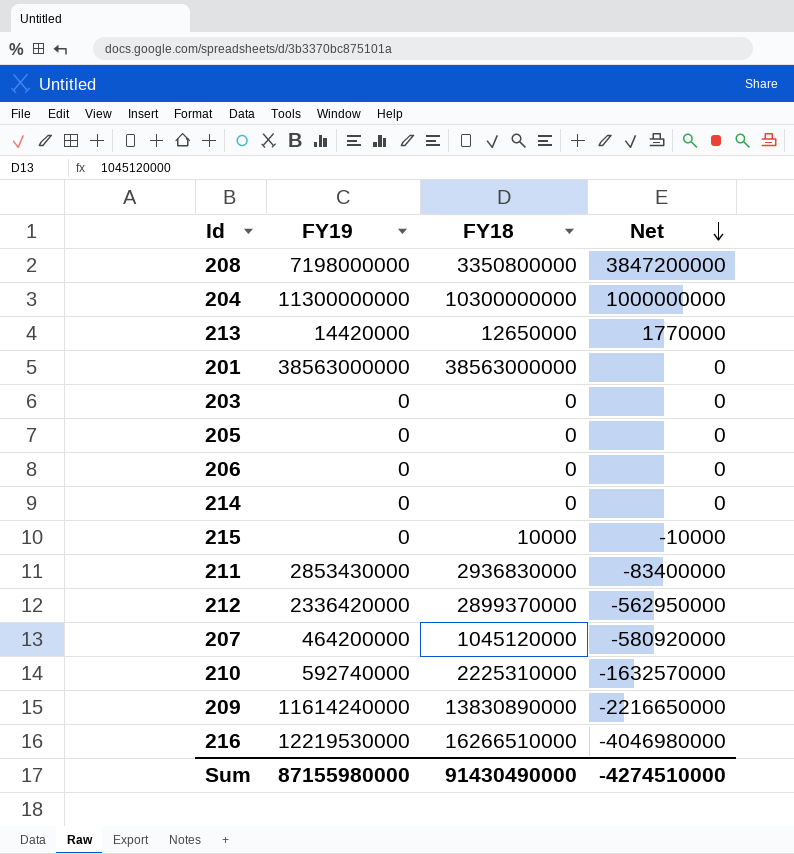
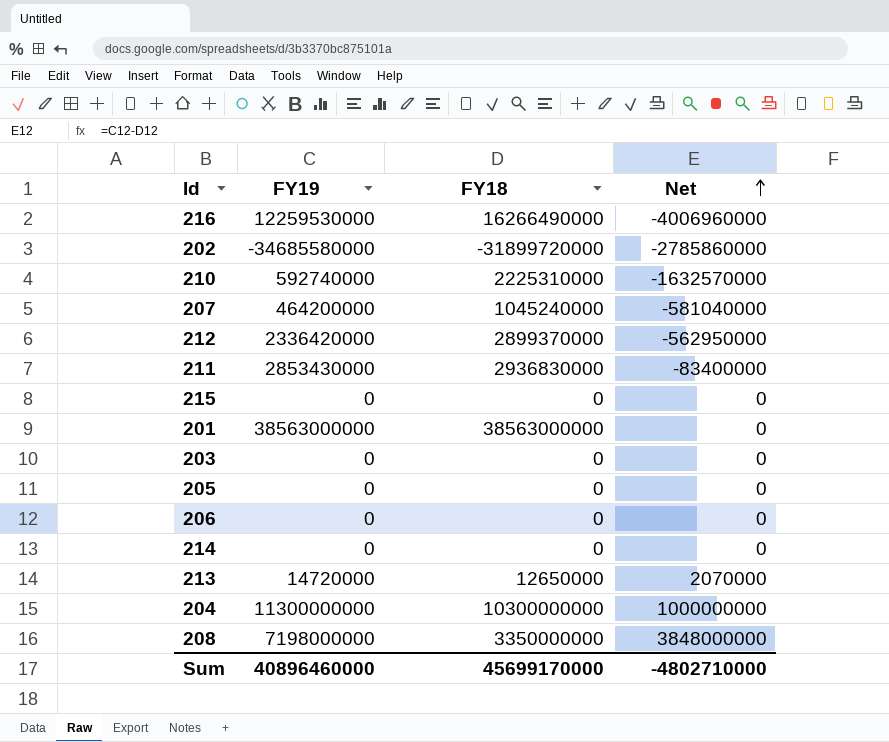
row order: Net descending -> Net ascending
row 209: 11614240000 | 13830890000 | -2216650000 -> none
216 | FY19: 12219530000 -> 12259530000
216 | FY18: 16266510000 -> 16266490000
216 | Net: -4046980000 -> -4006960000
row 202: none -> -34685580000 | -31899720000 | -2785860000
207 | FY18: 1045120000 -> 1045240000
207 | Net: -580920000 -> -581040000
215 | FY18: 10000 -> 0
215 | Net: -10000 -> 0
213 | FY19: 14420000 -> 14720000
213 | Net: 1770000 -> 2070000
208 | FY18: 3350800000 -> 3350000000
208 | Net: 3847200000 -> 3848000000
Sum | FY19: 87155980000 -> 40896460000
Sum | FY18: 91430490000 -> 45699170000
Sum | Net: -4274510000 -> -4802710000

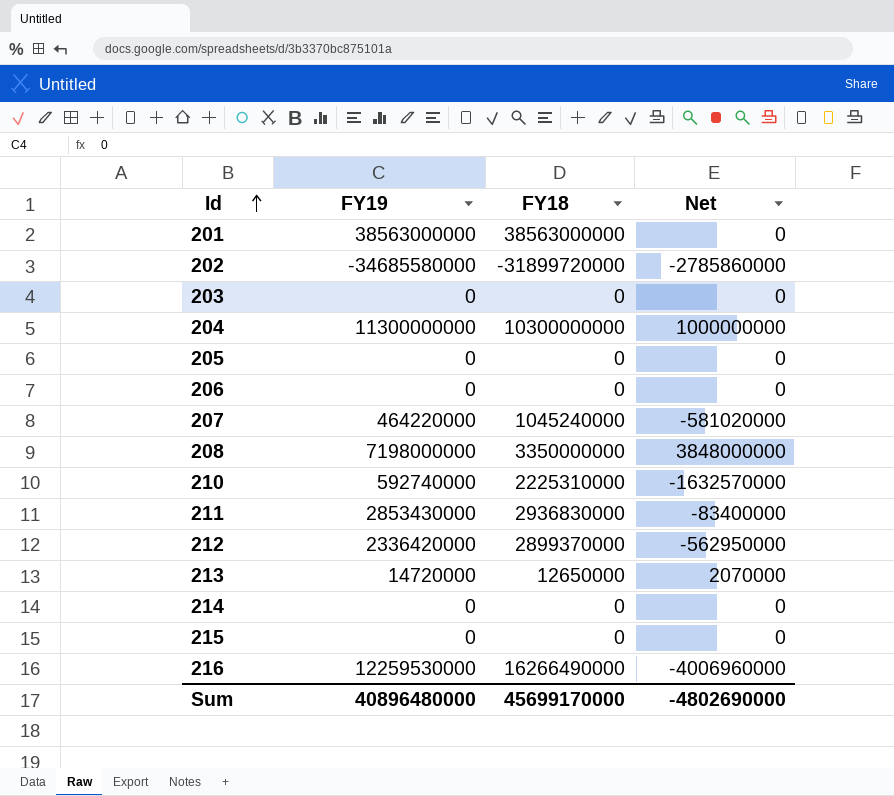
row order: Net ascending -> Id ascending
207 | FY19: 464200000 -> 464220000
207 | Net: -581040000 -> -581020000
Sum | FY19: 40896460000 -> 40896480000
Sum | Net: -4802710000 -> -4802690000

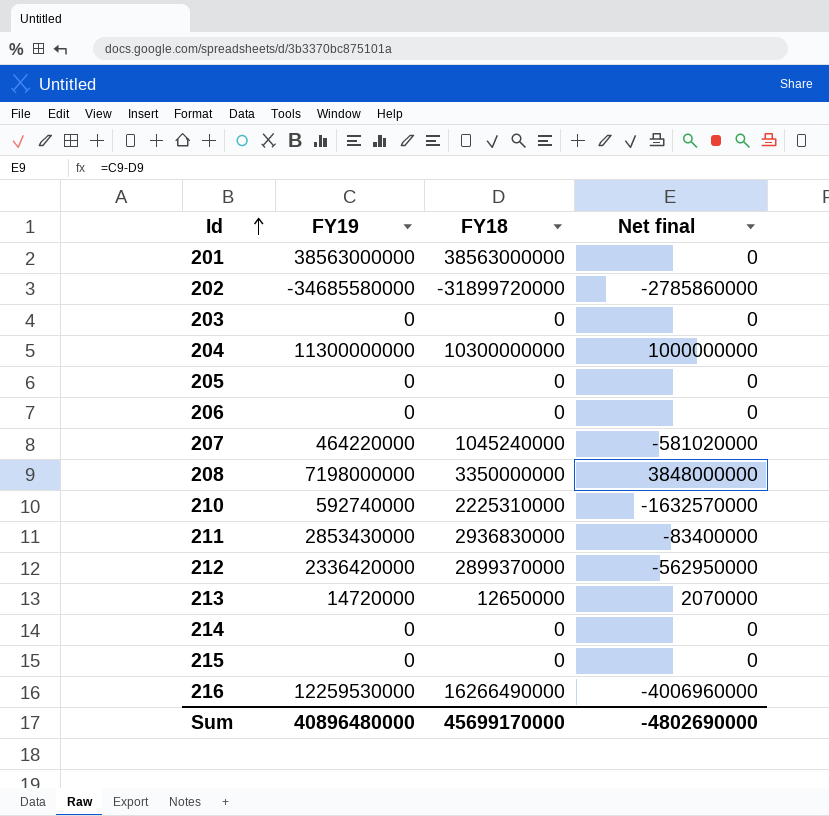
column name: Net -> Net final

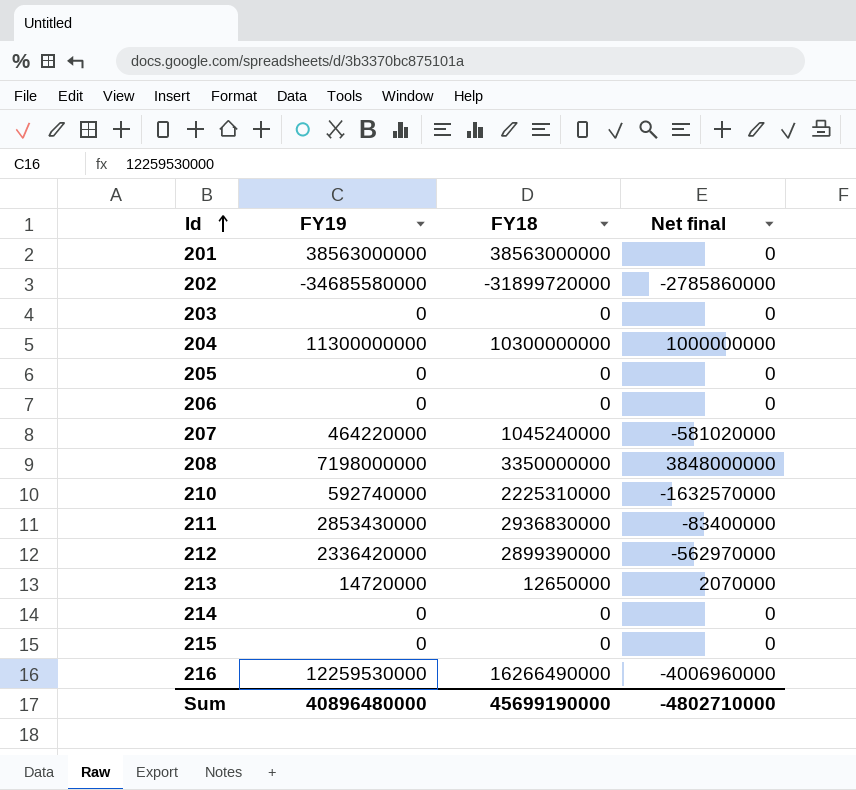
212 | FY18: 2899370000 -> 2899390000
212 | Net final: -562950000 -> -562970000
Sum | FY18: 45699170000 -> 45699190000
Sum | Net final: -4802690000 -> -4802710000

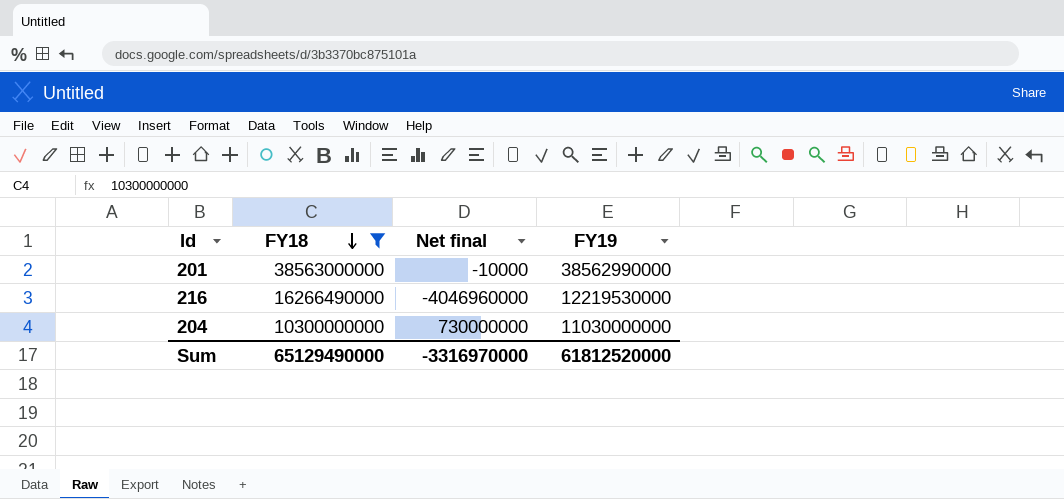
filter: none -> FY18 >= 10300000000
row order: Id ascending -> FY18 descending
column FY19 | position: 2 -> 4
201 | Net final: 0 -> -10000
201 | FY19: 38563000000 -> 38562990000
216 | Net final: -4006960000 -> -4046960000
216 | FY19: 12259530000 -> 12219530000
204 | Net final: 1000000000 -> 730000000
204 | FY19: 11300000000 -> 11030000000
Sum | FY18: 45699190000 -> 65129490000
Sum | Net final: -4802710000 -> -3316970000
Sum | FY19: 40896480000 -> 61812520000

